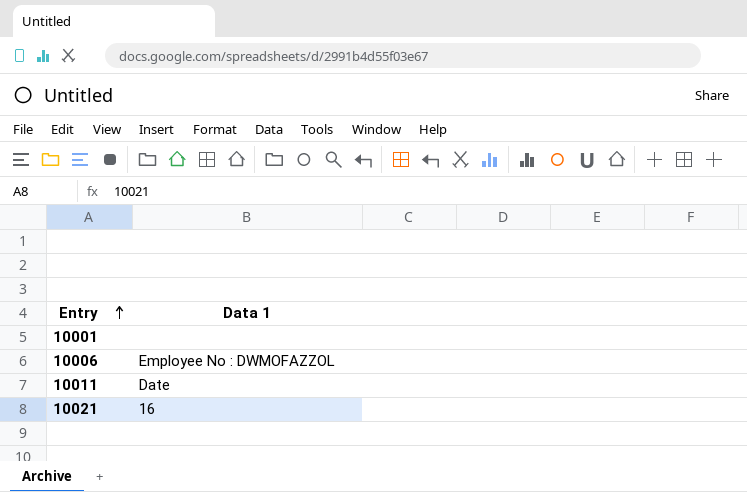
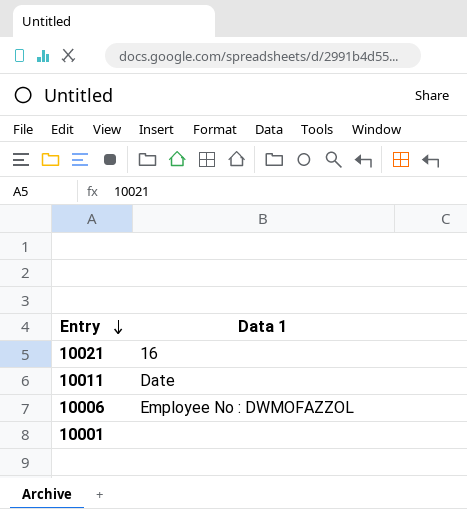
row order: Entry ascending -> Entry descending

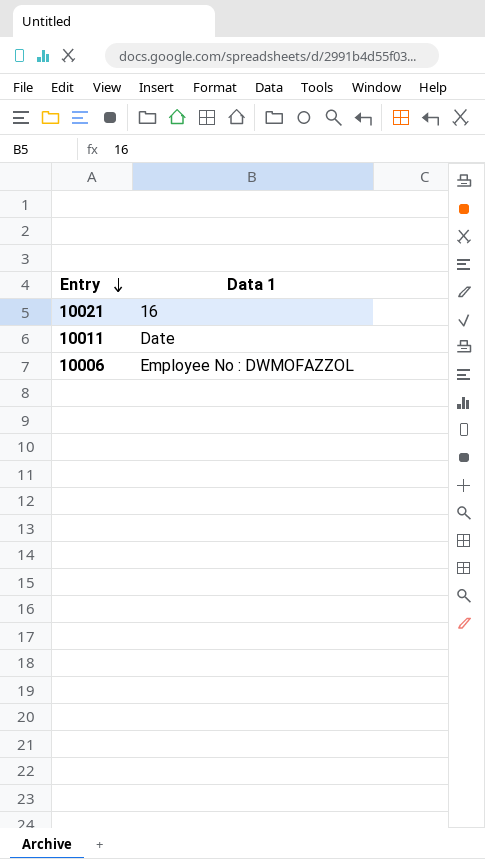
row 10001: none -> none

